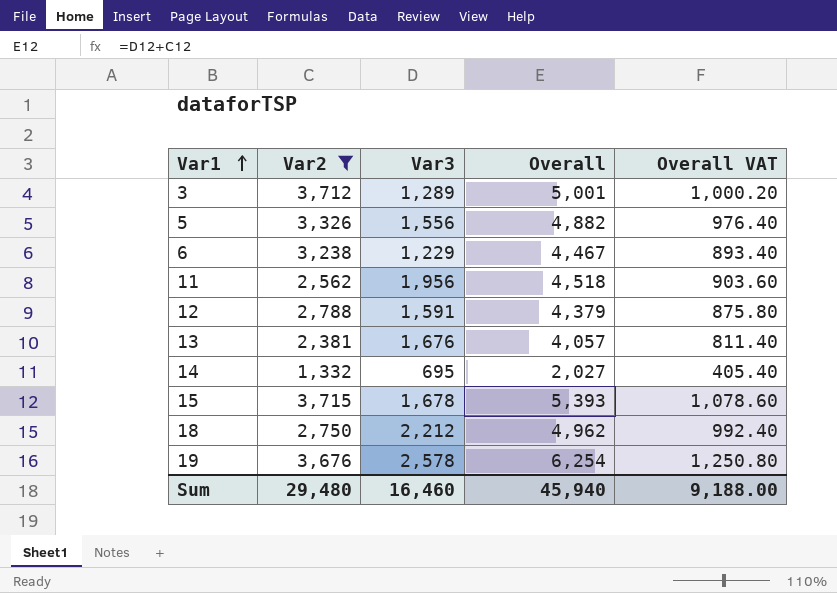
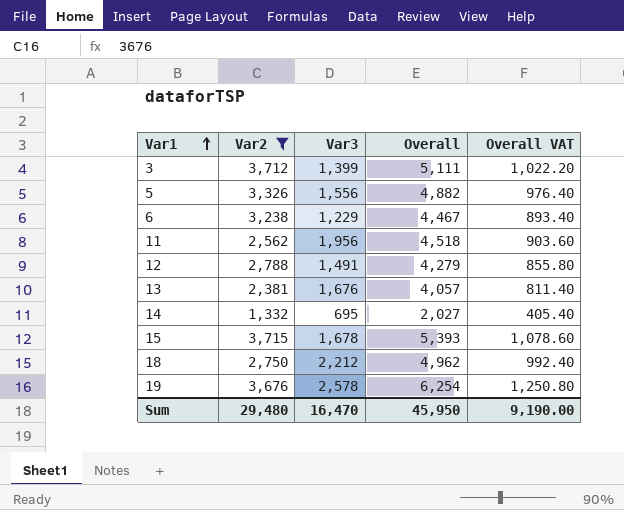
3 | Var3: 1,289 -> 1,399
3 | Overall: 5,001 -> 5,111
3 | Overall VAT: 1,000.20 -> 1,022.20
12 | Var3: 1,591 -> 1,491
12 | Overall: 4,379 -> 4,279
12 | Overall VAT: 875.80 -> 855.80
Sum | Var3: 16,460 -> 16,470
Sum | Overall: 45,940 -> 45,950
Sum | Overall VAT: 9,188.00 -> 9,190.00

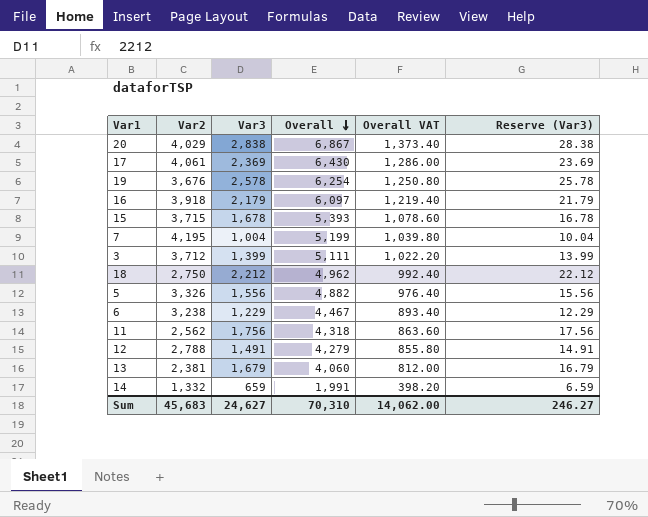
filter: Var2 <= 3,715 -> none
row order: Var1 ascending -> Overall descending
column Reserve (Var3) | formula: none -> [Var3] * 0.01
11 | Var3: 1,956 -> 1,756
11 | Overall: 4,518 -> 4,318
11 | Overall VAT: 903.60 -> 863.60
13 | Var3: 1,676 -> 1,679
13 | Overall: 4,057 -> 4,060
13 | Overall VAT: 811.40 -> 812.00
14 | Var3: 695 -> 659
14 | Overall: 2,027 -> 1,991
14 | Overall VAT: 405.40 -> 398.20
Sum | Var2: 29,480 -> 45,683
Sum | Var3: 16,470 -> 24,627
Sum | Overall: 45,950 -> 70,310
Sum | Overall VAT: 9,190.00 -> 14,062.00

